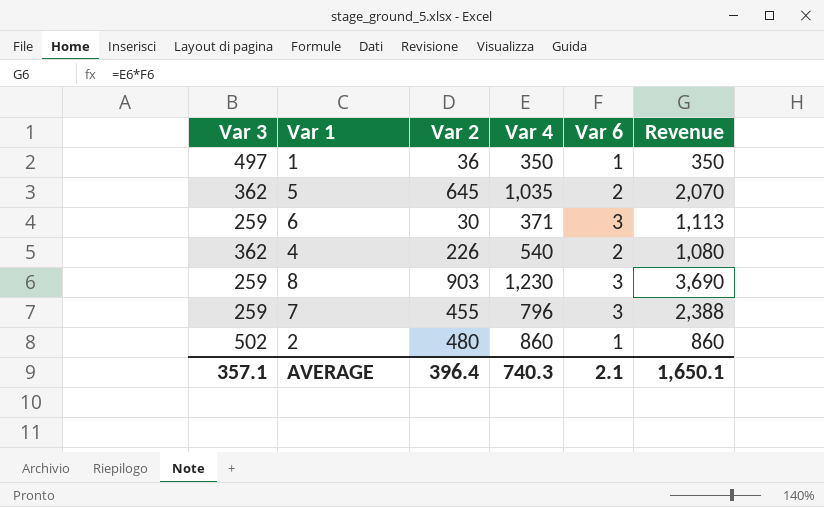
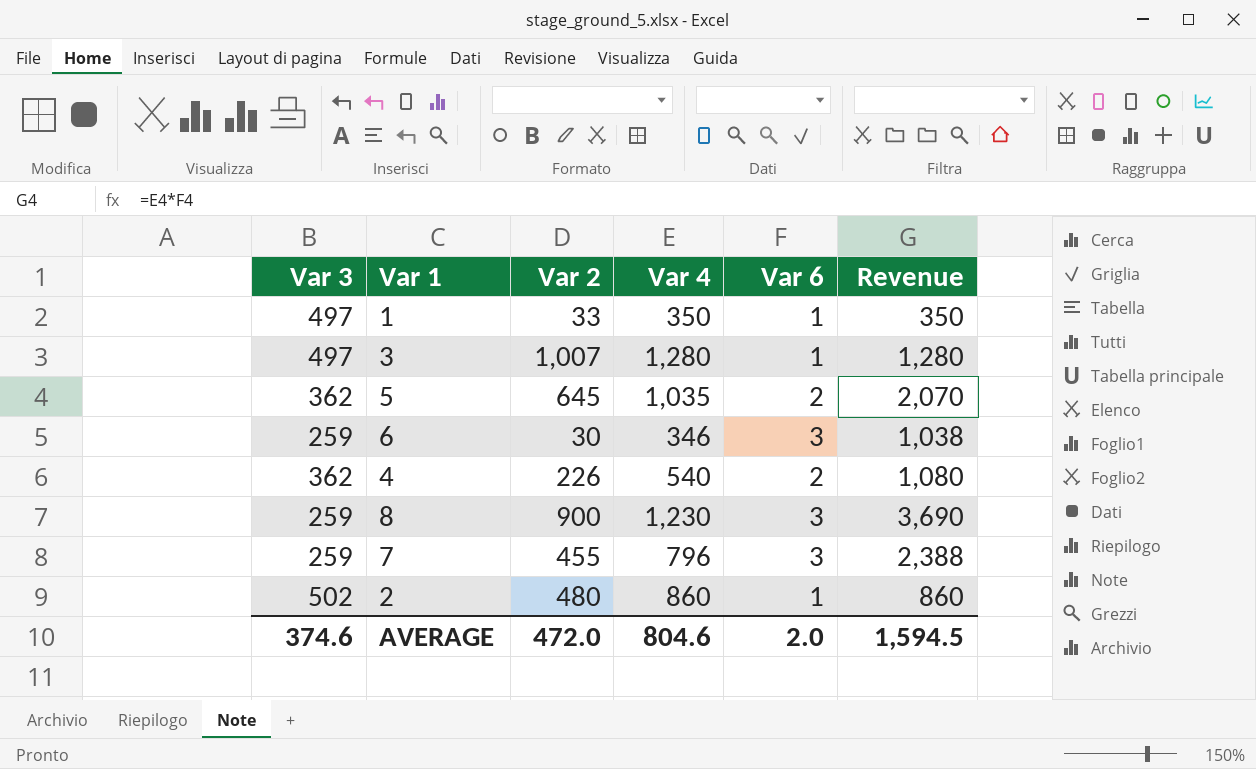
1 | Var 2: 36 -> 33
row 3: none -> 497 | 1,007 | 1,280 | 1 | 1,280
6 | Var 4: 371 -> 346
6 | Revenue: 1,113 -> 1,038
8 | Var 2: 903 -> 900
AVERAGE | Var 3: 357.1 -> 374.6
AVERAGE | Var 2: 396.4 -> 472.0
AVERAGE | Var 4: 740.3 -> 804.6
AVERAGE | Var 6: 2.1 -> 2.0
AVERAGE | Revenue: 1,650.1 -> 1,594.5

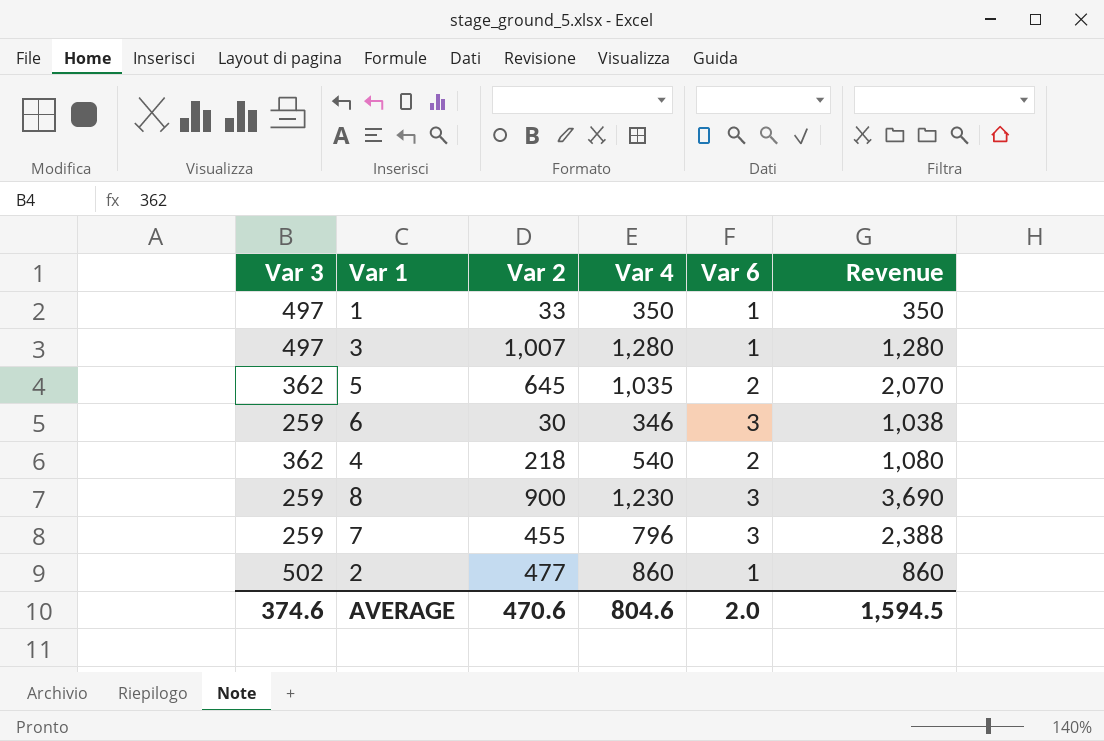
4 | Var 2: 226 -> 218
2 | Var 2: 480 -> 477
AVERAGE | Var 2: 472.0 -> 470.6

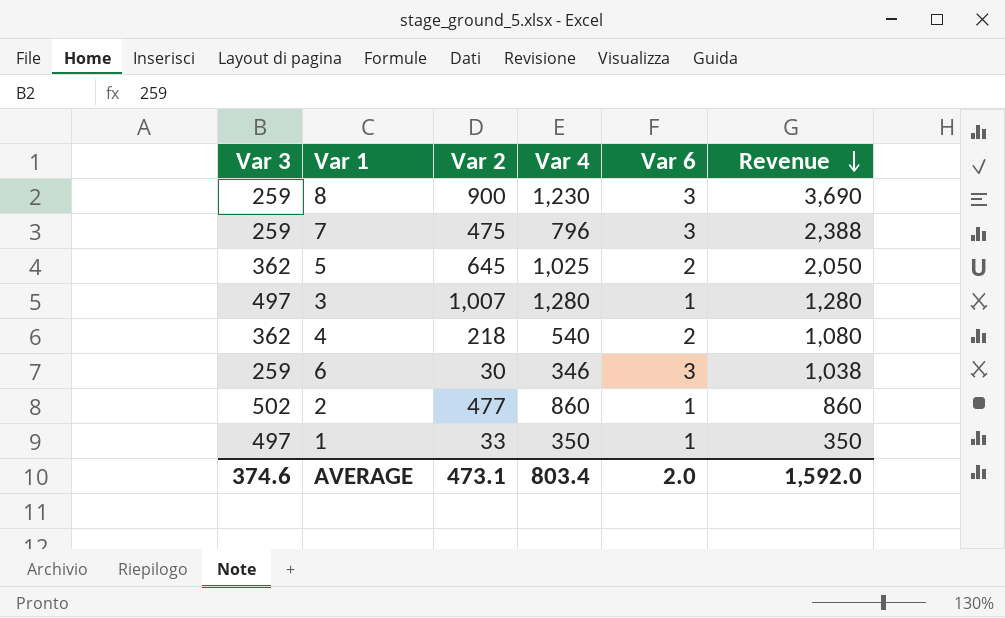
row order: none -> Revenue descending
7 | Var 2: 455 -> 475
5 | Var 4: 1,035 -> 1,025
5 | Revenue: 2,070 -> 2,050
AVERAGE | Var 2: 470.6 -> 473.1
AVERAGE | Var 4: 804.6 -> 803.4
AVERAGE | Revenue: 1,594.5 -> 1,592.0

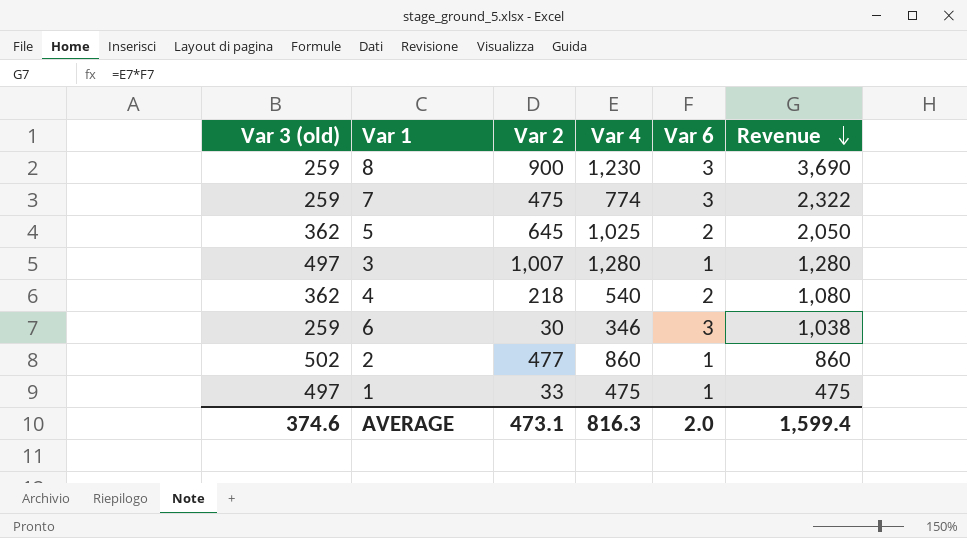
column name: Var 3 -> Var 3 (old)
7 | Var 4: 796 -> 774
7 | Revenue: 2,388 -> 2,322
1 | Var 4: 350 -> 475
1 | Revenue: 350 -> 475
AVERAGE | Var 4: 803.4 -> 816.3
AVERAGE | Revenue: 1,592.0 -> 1,599.4

